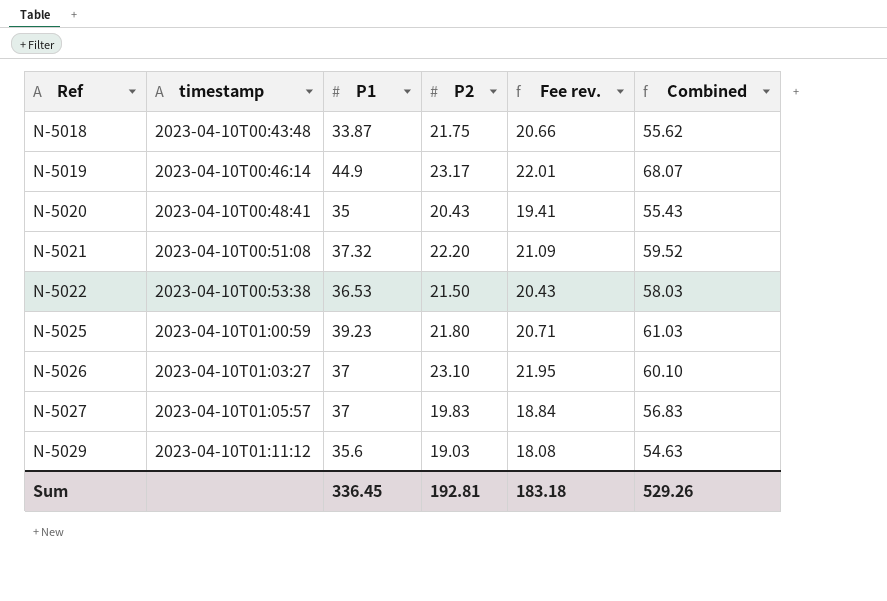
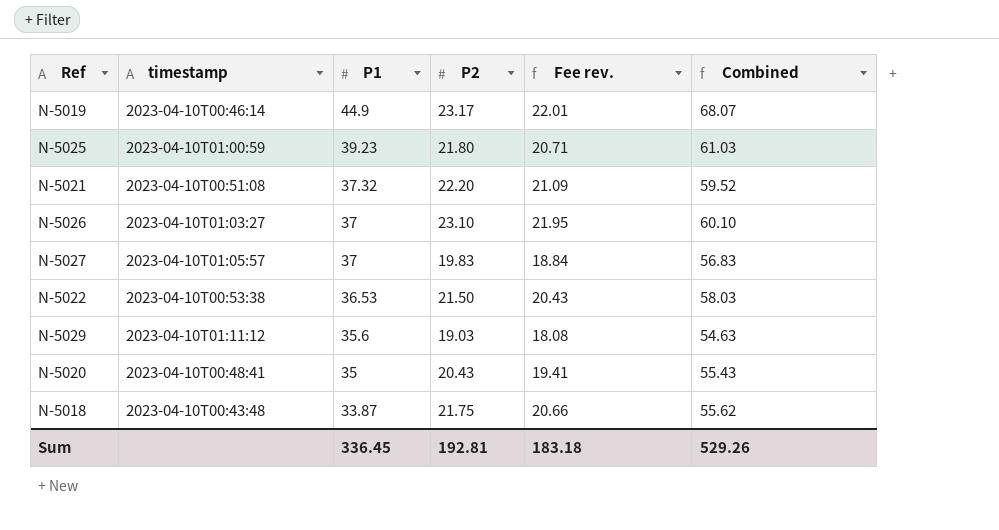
row order: Ref ascending -> P1 descending

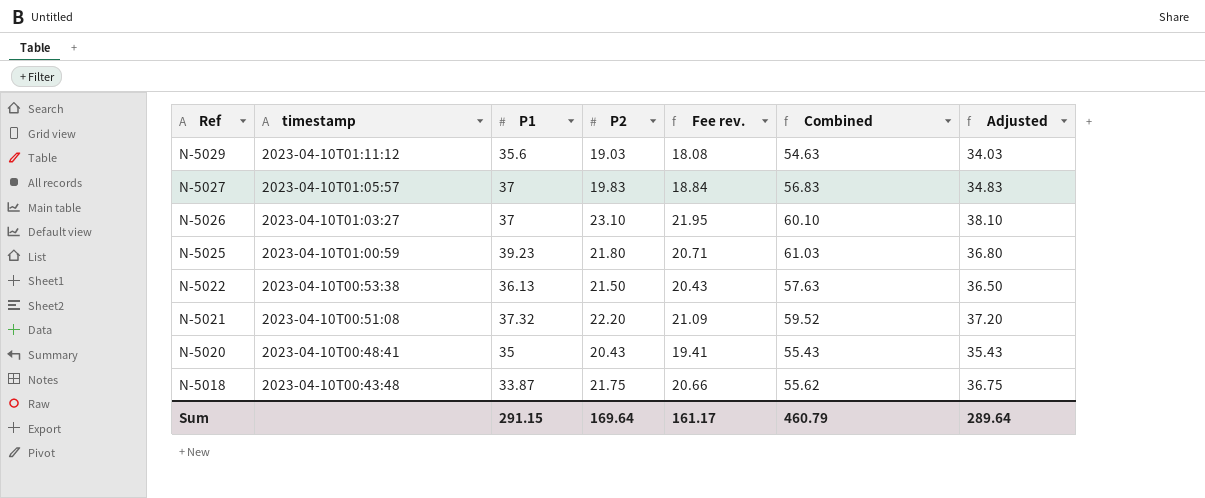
row order: P1 descending -> Ref descending
column Adjusted | formula: none -> [P2] + 15
row N-5019: 2023-04-10T00:46:14 | 44.9 | 23.17 | 22.01 | 68.07 -> none
N-5022 | P1: 36.53 -> 36.13
N-5022 | Combined: 58.03 -> 57.63
Sum | P1: 336.45 -> 291.15
Sum | P2: 192.81 -> 169.64
Sum | Fee rev.: 183.18 -> 161.17
Sum | Combined: 529.26 -> 460.79

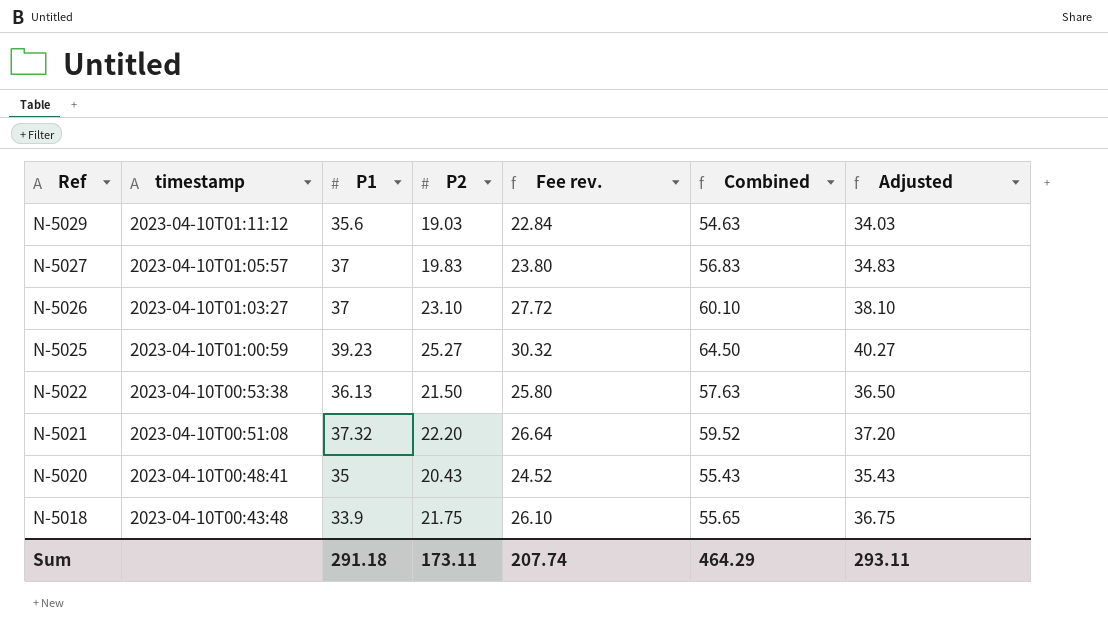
column Fee rev. | formula: [P2] * 0.95 -> [P2] * 1.2
N-5025 | P2: 21.80 -> 25.27
N-5025 | Combined: 61.03 -> 64.50
N-5025 | Adjusted: 36.80 -> 40.27
N-5018 | P1: 33.87 -> 33.9
N-5018 | Combined: 55.62 -> 55.65
Sum | P1: 291.15 -> 291.18
Sum | P2: 169.64 -> 173.11
Sum | Fee rev.: 161.17 -> 207.74
Sum | Combined: 460.79 -> 464.29
Sum | Adjusted: 289.64 -> 293.11

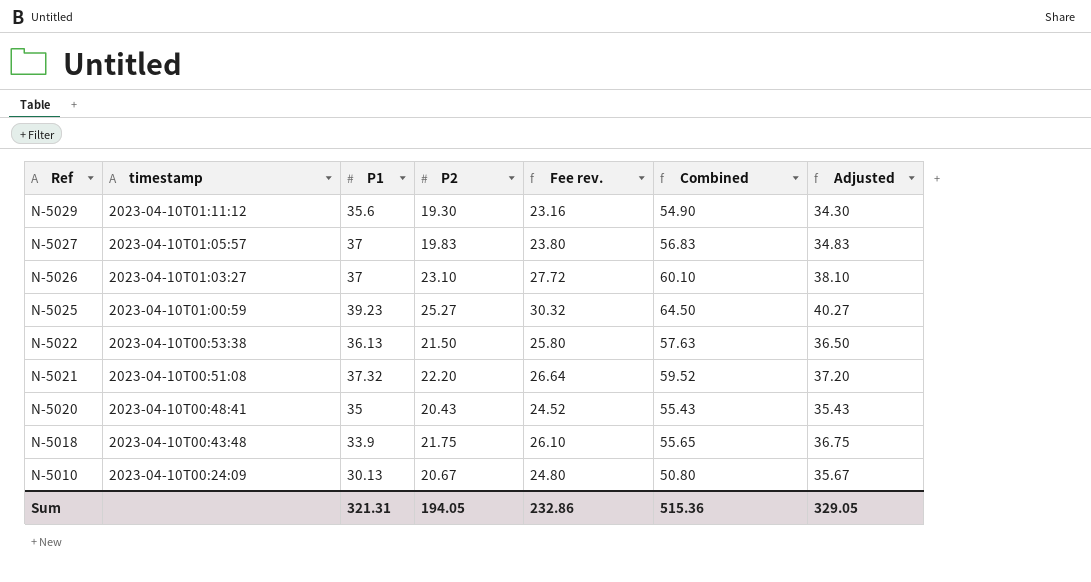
N-5029 | P2: 19.03 -> 19.30
N-5029 | Fee rev.: 22.84 -> 23.16
N-5029 | Combined: 54.63 -> 54.90
N-5029 | Adjusted: 34.03 -> 34.30
row N-5010: none -> 2023-04-10T00:24:09 | 30.13 | 20.67 | 24.80 | 50.80 | 35.67
Sum | P1: 291.18 -> 321.31
Sum | P2: 173.11 -> 194.05
Sum | Fee rev.: 207.74 -> 232.86
Sum | Combined: 464.29 -> 515.36
Sum | Adjusted: 293.11 -> 329.05

